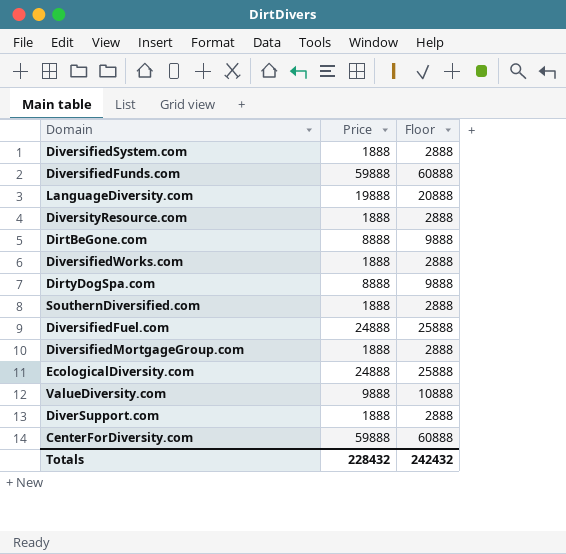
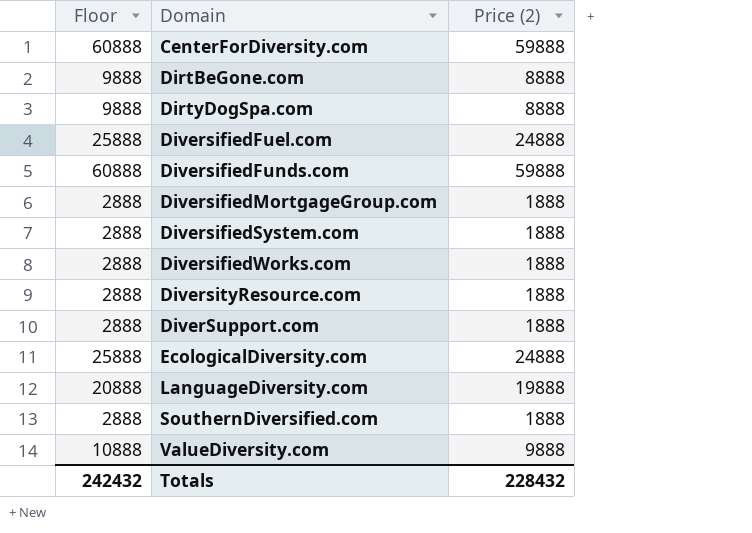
row order: none -> Domain ascending
column Floor | position: 3 -> 1
column name: Price -> Price (2)

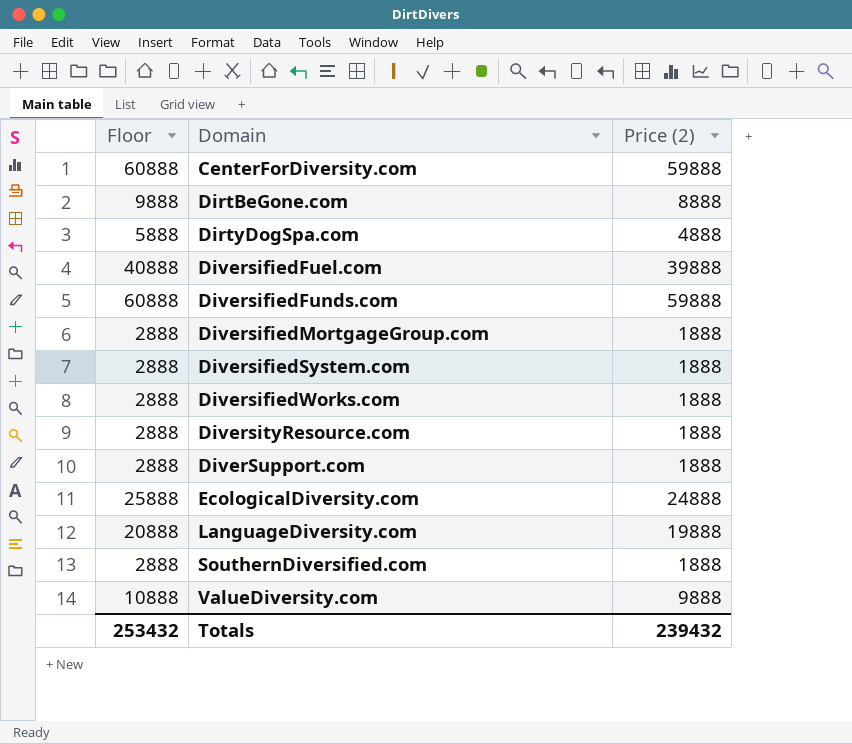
DirtyDogSpa.com | Floor: 9888 -> 5888
DirtyDogSpa.com | Price (2): 8888 -> 4888
DiversifiedFuel.com | Floor: 25888 -> 40888
DiversifiedFuel.com | Price (2): 24888 -> 39888
Totals | Floor: 242432 -> 253432
Totals | Price (2): 228432 -> 239432

